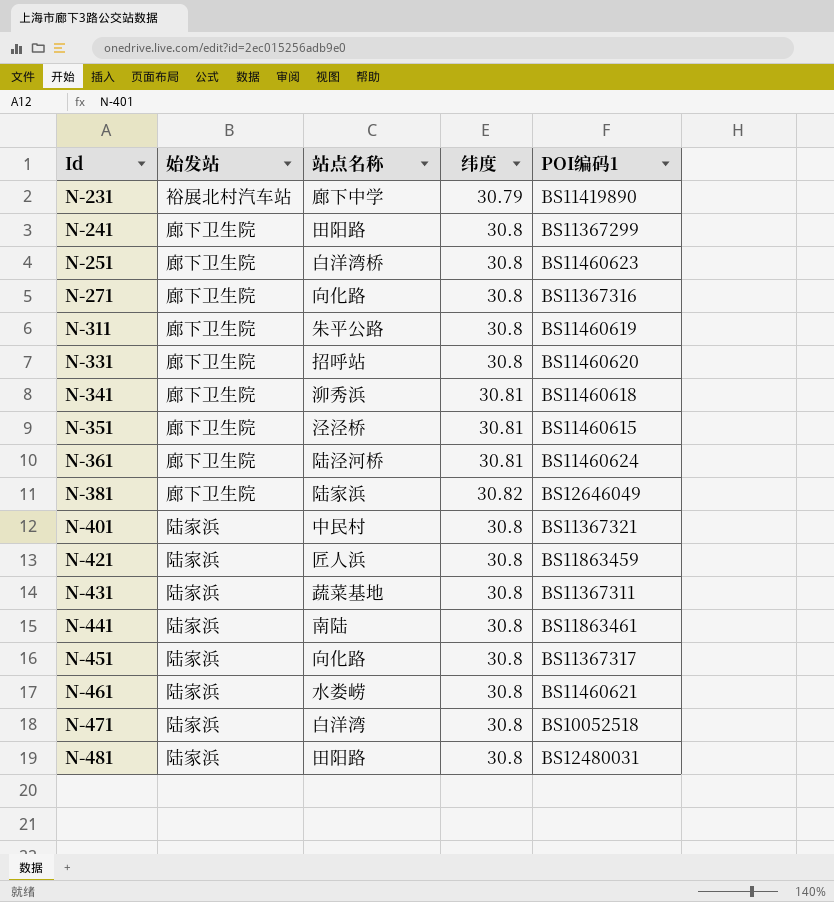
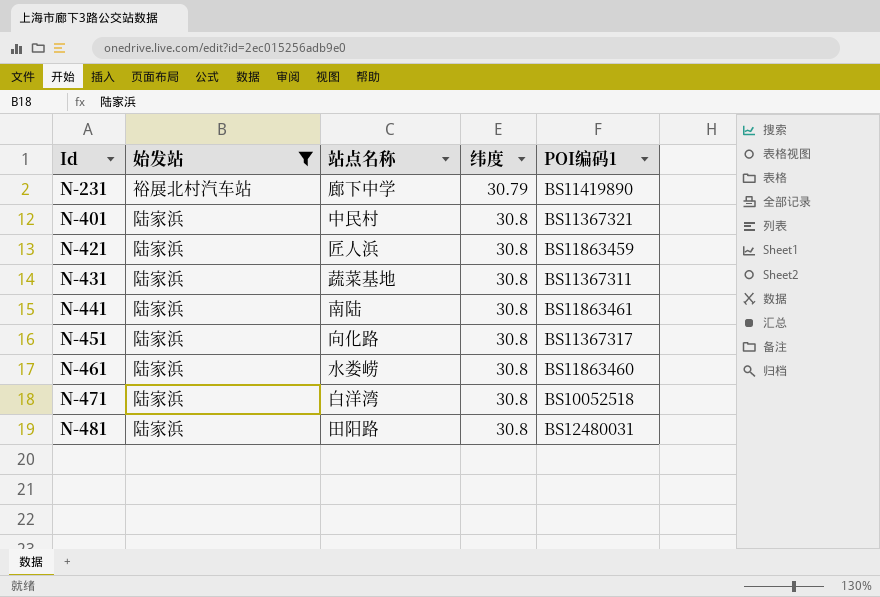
filter: none -> 始发站 != 廊下卫生院
N-461 | POI编码1: BS11460621 -> BS11863460

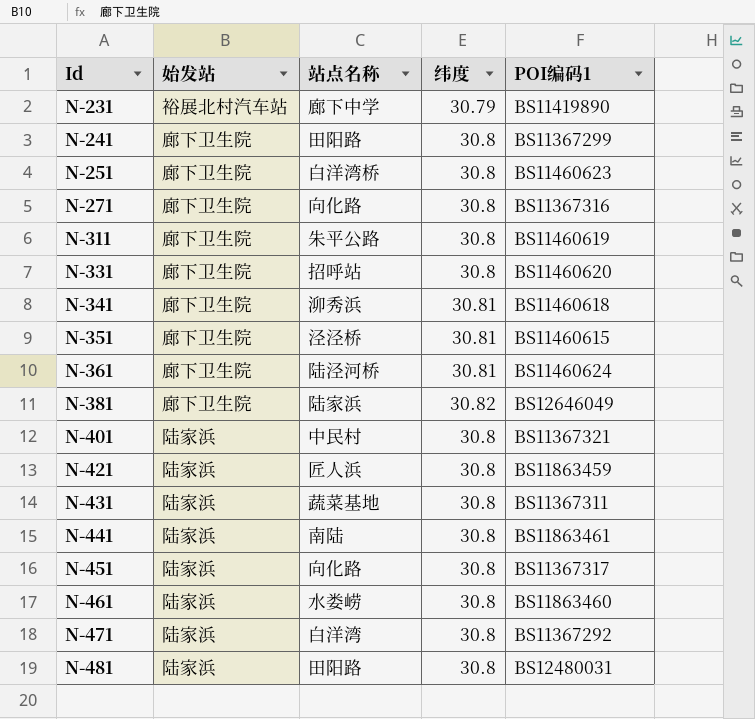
filter: 始发站 != 廊下卫生院 -> none
N-471 | POI编码1: BS10052518 -> BS11367292

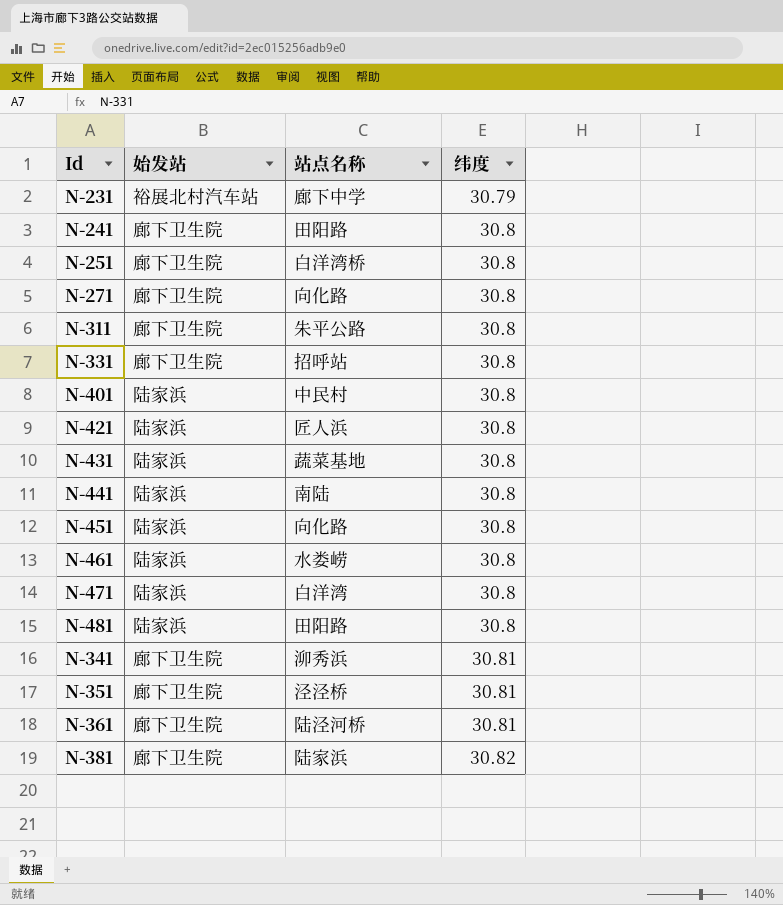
row order: Id ascending -> 纬度 ascending
column POI编码1 | position: 5 -> none

